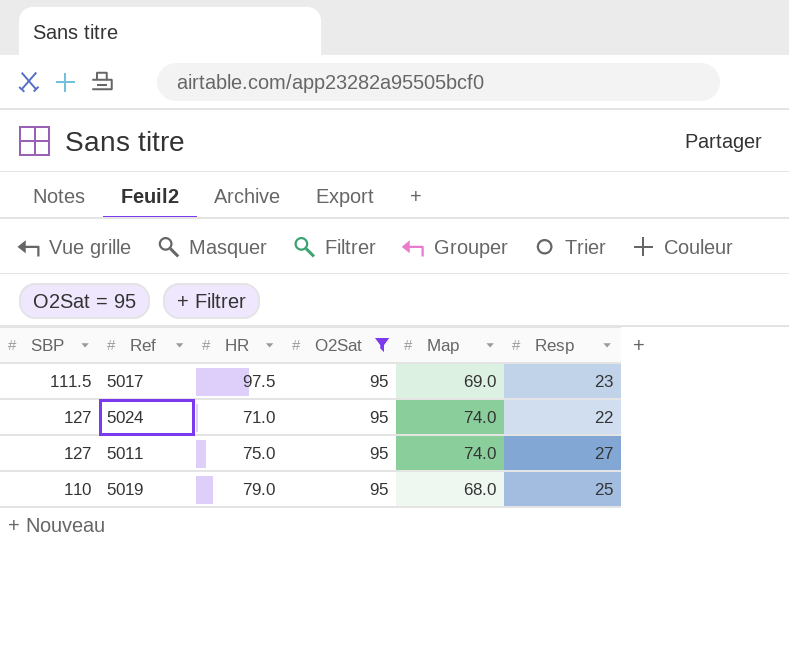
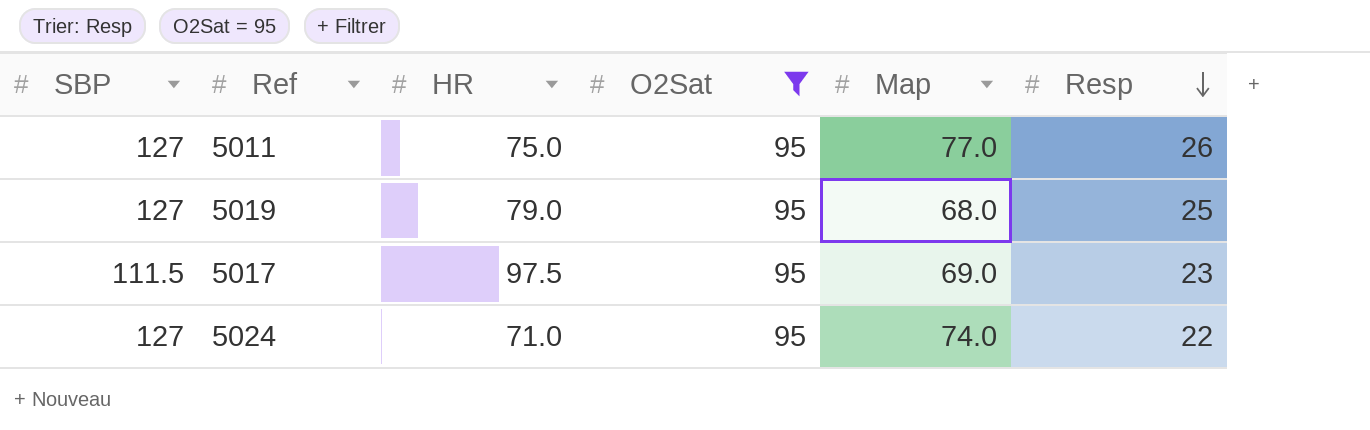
row order: none -> Resp descending
5011 | Map: 74.0 -> 77.0
5011 | Resp: 27 -> 26
5019 | SBP: 110 -> 127

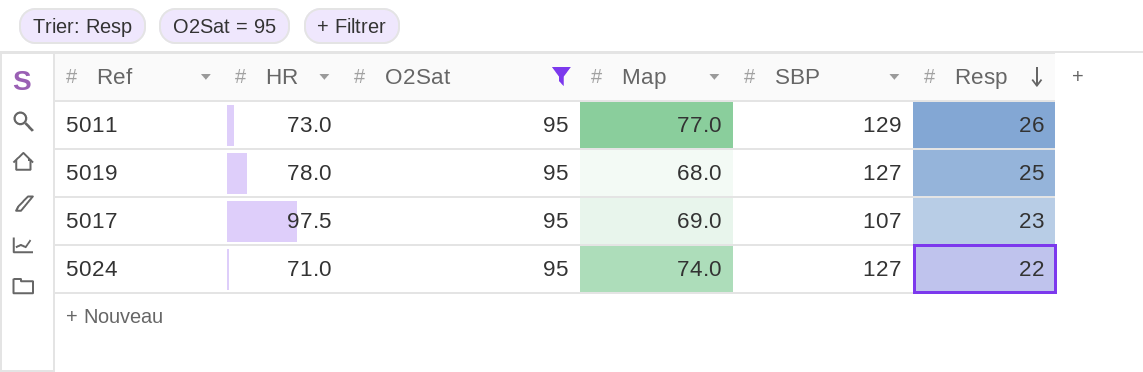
column SBP | position: 1 -> 5
5011 | HR: 75.0 -> 73.0
5011 | SBP: 127 -> 129
5019 | HR: 79.0 -> 78.0
5017 | SBP: 111.5 -> 107

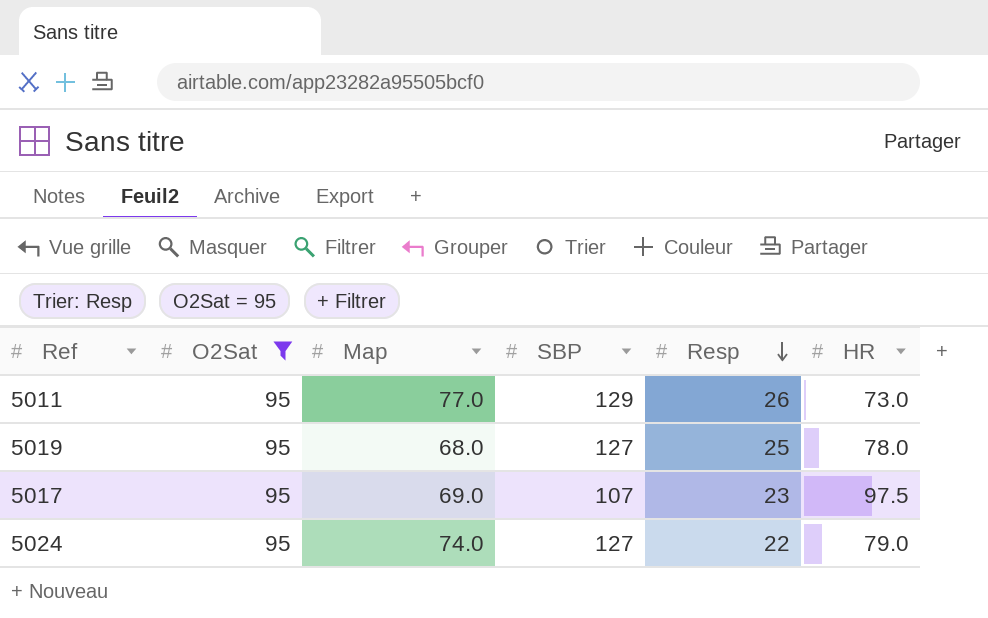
column HR | position: 2 -> 6
5024 | HR: 71.0 -> 79.0

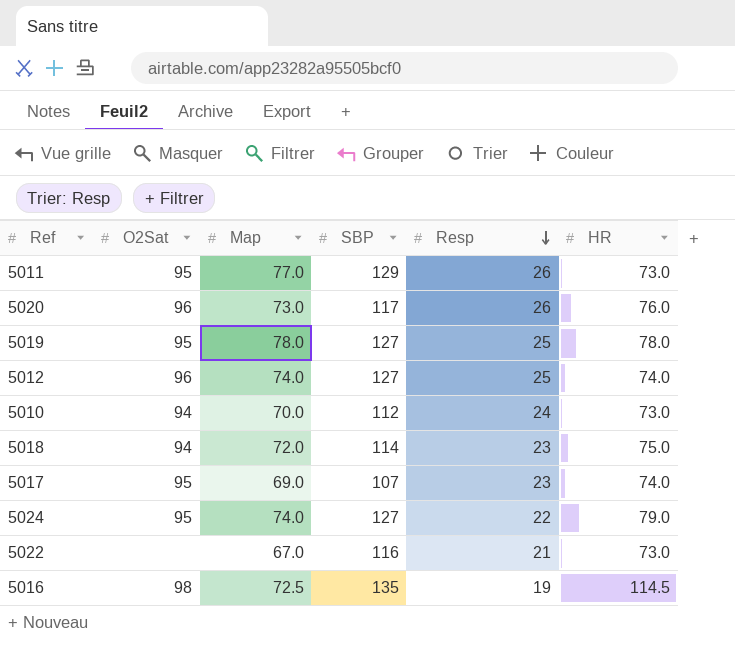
filter: O2Sat = 95 -> none
5019 | Map: 68.0 -> 78.0
5017 | HR: 97.5 -> 74.0

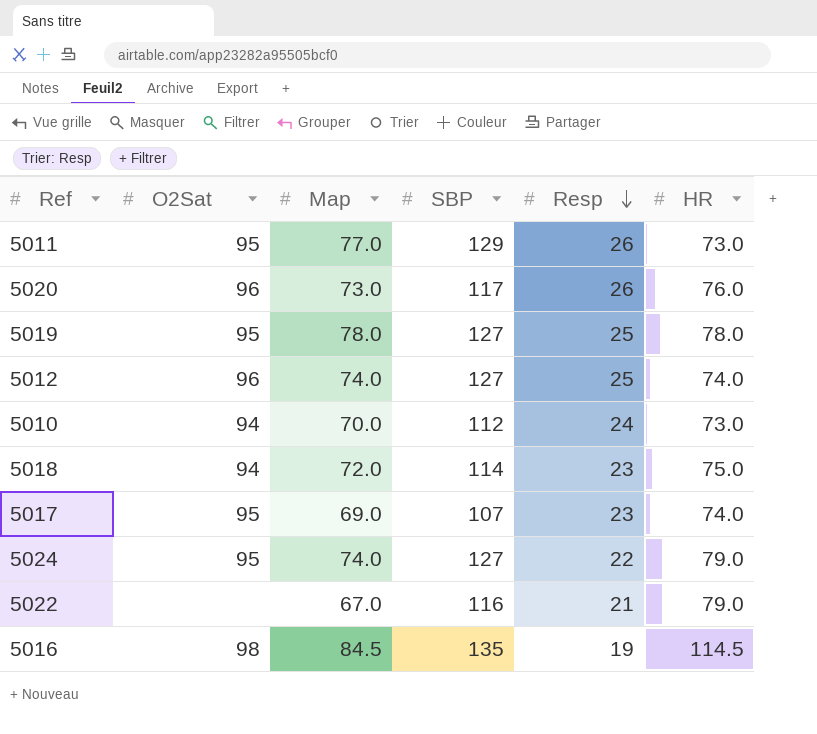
5022 | HR: 73.0 -> 79.0
5016 | Map: 72.5 -> 84.5

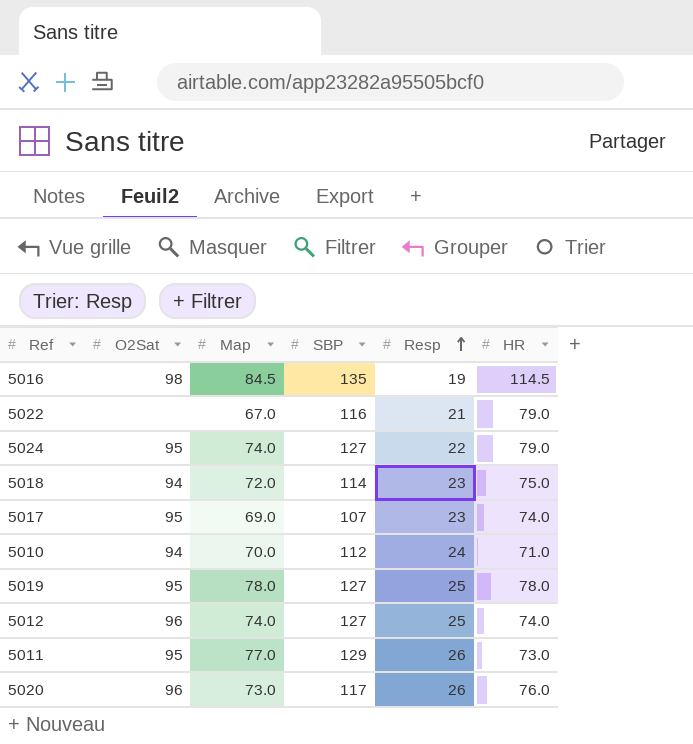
row order: Resp descending -> Resp ascending
5010 | HR: 73.0 -> 71.0

